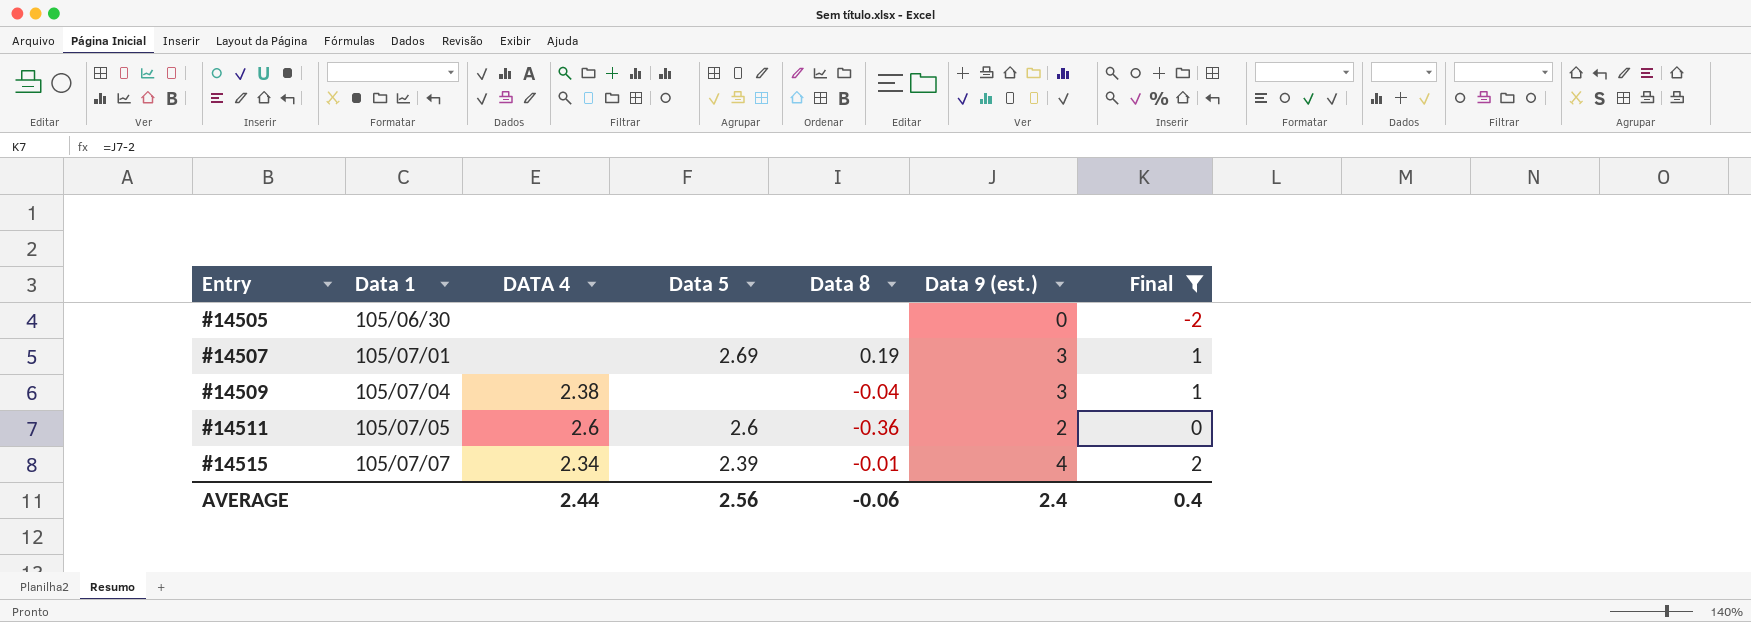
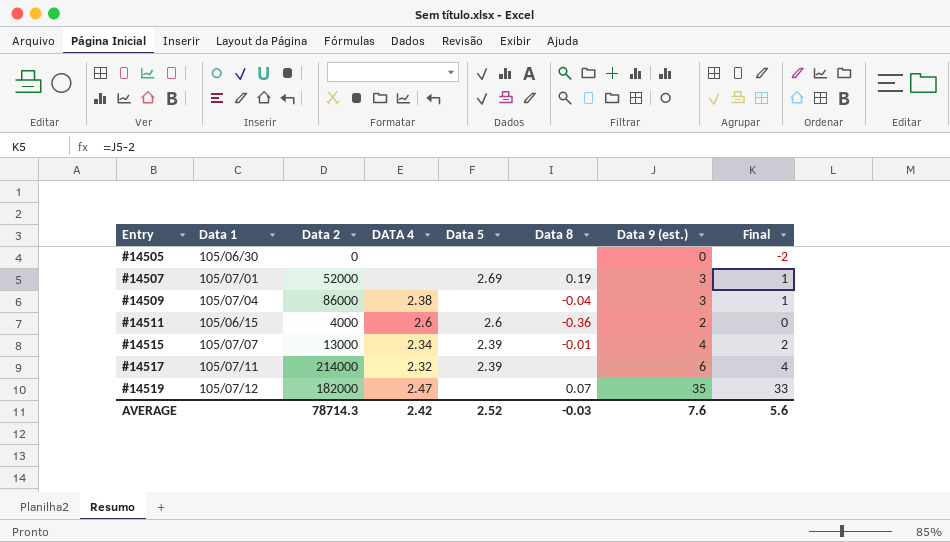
filter: Final <= 2 -> none
column Data 2 | position: none -> 3
#14511 | Data 1: 105/07/05 -> 105/06/15
AVERAGE | DATA 4: 2.44 -> 2.42
AVERAGE | Data 5: 2.56 -> 2.52
AVERAGE | Data 8: -0.06 -> -0.03
AVERAGE | Data 9 (est.): 2.4 -> 7.6
AVERAGE | Final: 0.4 -> 5.6

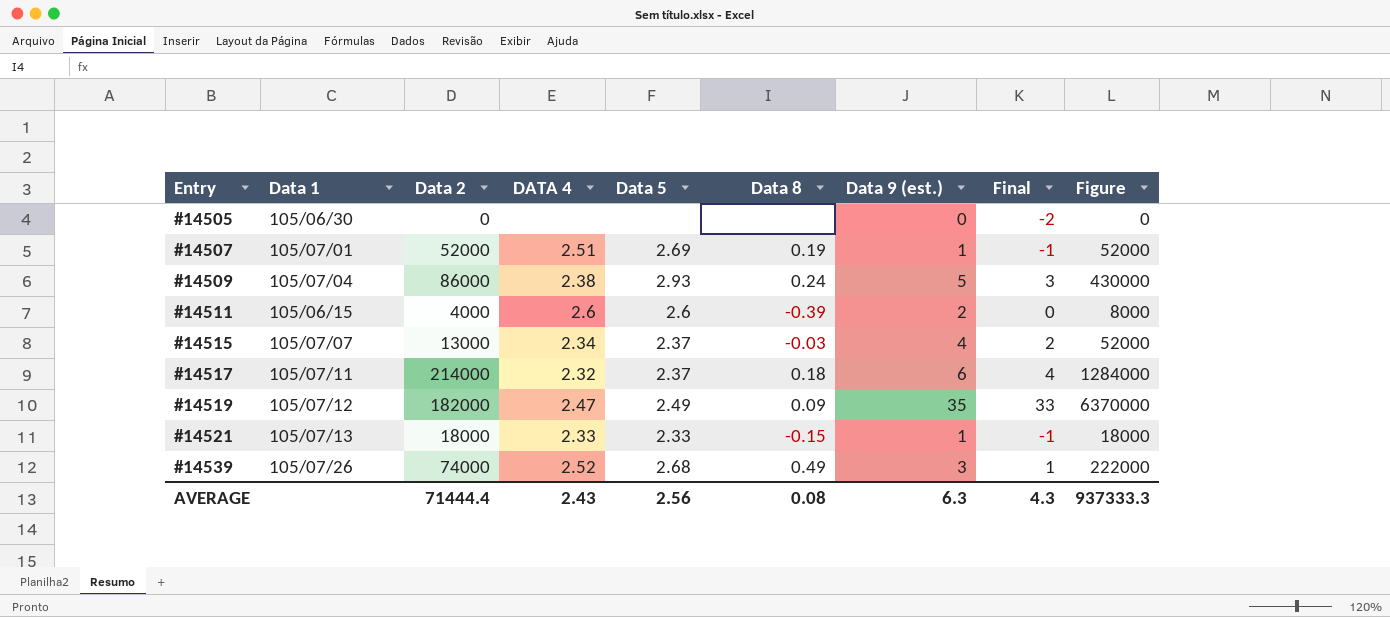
column Figure | formula: none -> [Data 2] * [Data 9 (est.)]
#14507 | DATA 4: none -> 2.51
#14507 | Data 9 (est.): 3 -> 1
#14507 | Final: 1 -> -1
#14509 | Data 5: none -> 2.93
#14509 | Data 8: -0.04 -> 0.24
#14509 | Data 9 (est.): 3 -> 5
#14509 | Final: 1 -> 3
#14511 | Data 8: -0.36 -> -0.39
#14515 | Data 5: 2.39 -> 2.37
#14515 | Data 8: -0.01 -> -0.03
#14517 | Data 5: 2.39 -> 2.37
#14517 | Data 8: none -> 0.18
#14519 | Data 5: none -> 2.49
#14519 | Data 8: 0.07 -> 0.09
row #14521: none -> 105/07/13 | 18000 | 2.33 | 2.33 | -0.15 | 1 | -1 | 18000
row #14539: none -> 105/07/26 | 74000 | 2.52 | 2.68 | 0.49 | 3 | 1 | 222000
AVERAGE | Data 2: 78714.3 -> 71444.4
AVERAGE | DATA 4: 2.42 -> 2.43
AVERAGE | Data 5: 2.52 -> 2.56
AVERAGE | Data 8: -0.03 -> 0.08
AVERAGE | Data 9 (est.): 7.6 -> 6.3
AVERAGE | Final: 5.6 -> 4.3

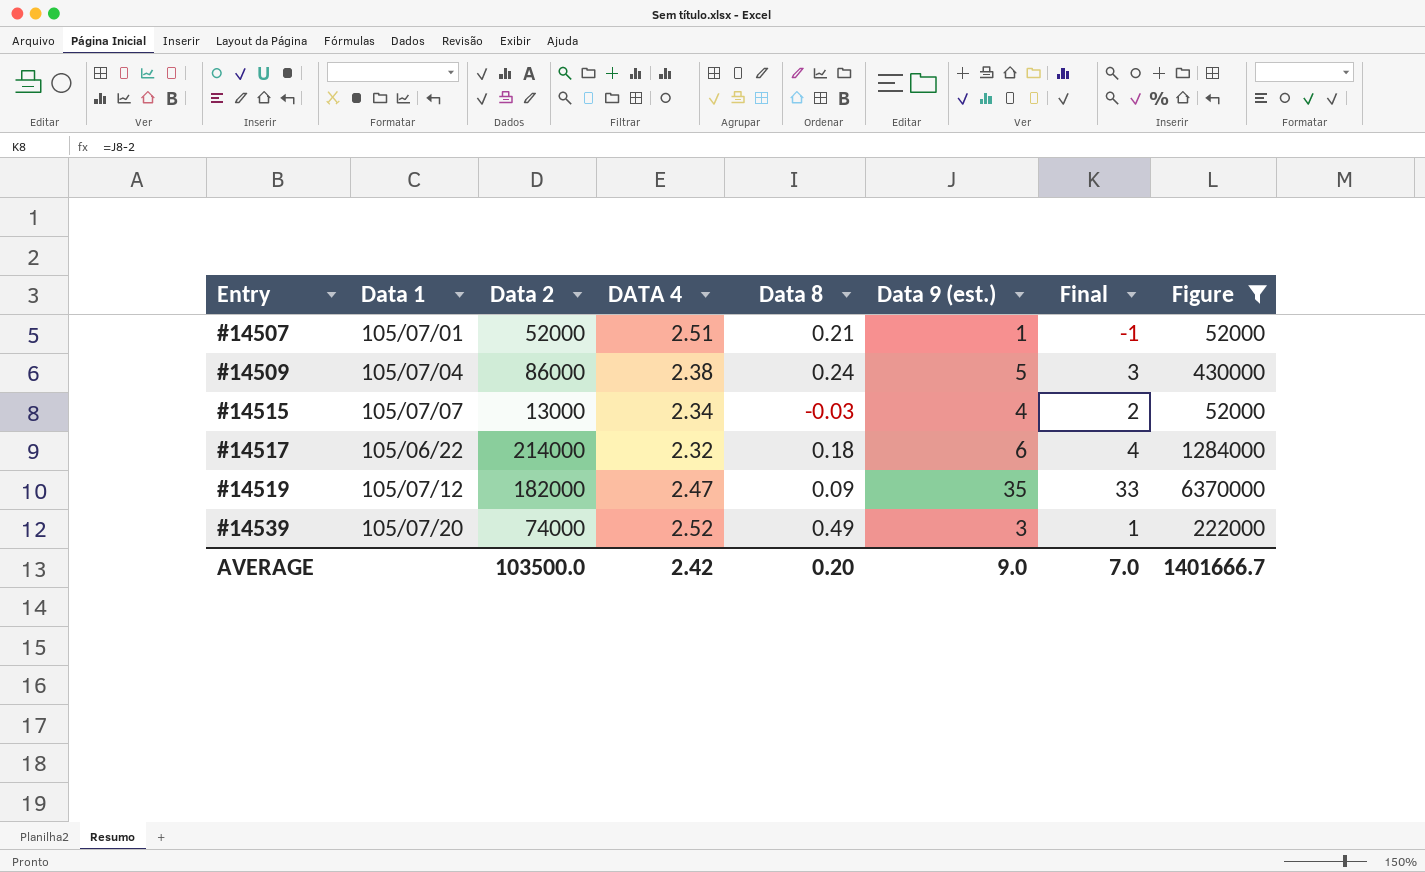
filter: none -> Figure >= 52000
column Data 5 | position: 5 -> none
#14507 | Data 8: 0.19 -> 0.21
#14517 | Data 1: 105/07/11 -> 105/06/22
#14539 | Data 1: 105/07/26 -> 105/07/20
AVERAGE | Data 2: 71444.4 -> 103500.0
AVERAGE | DATA 4: 2.43 -> 2.42
AVERAGE | Data 8: 0.08 -> 0.20
AVERAGE | Data 9 (est.): 6.3 -> 9.0
AVERAGE | Final: 4.3 -> 7.0
AVERAGE | Figure: 937333.3 -> 1401666.7

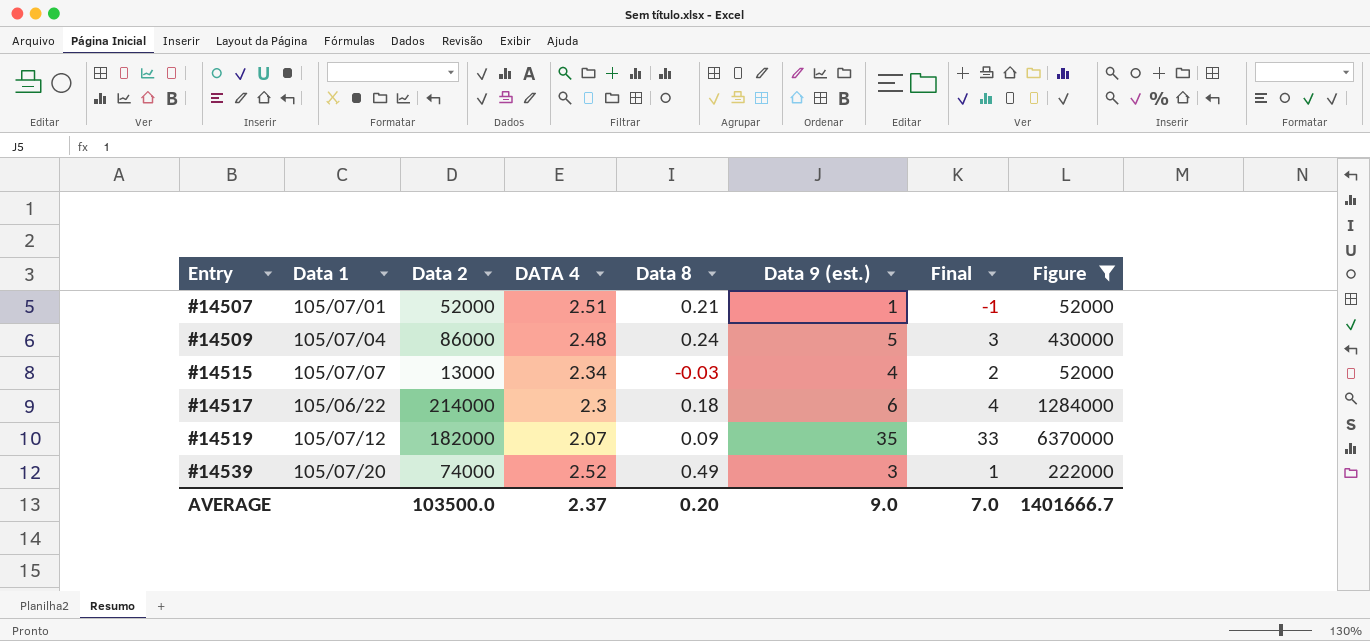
#14509 | DATA 4: 2.38 -> 2.48
#14517 | DATA 4: 2.32 -> 2.3
#14519 | DATA 4: 2.47 -> 2.07
AVERAGE | DATA 4: 2.42 -> 2.37

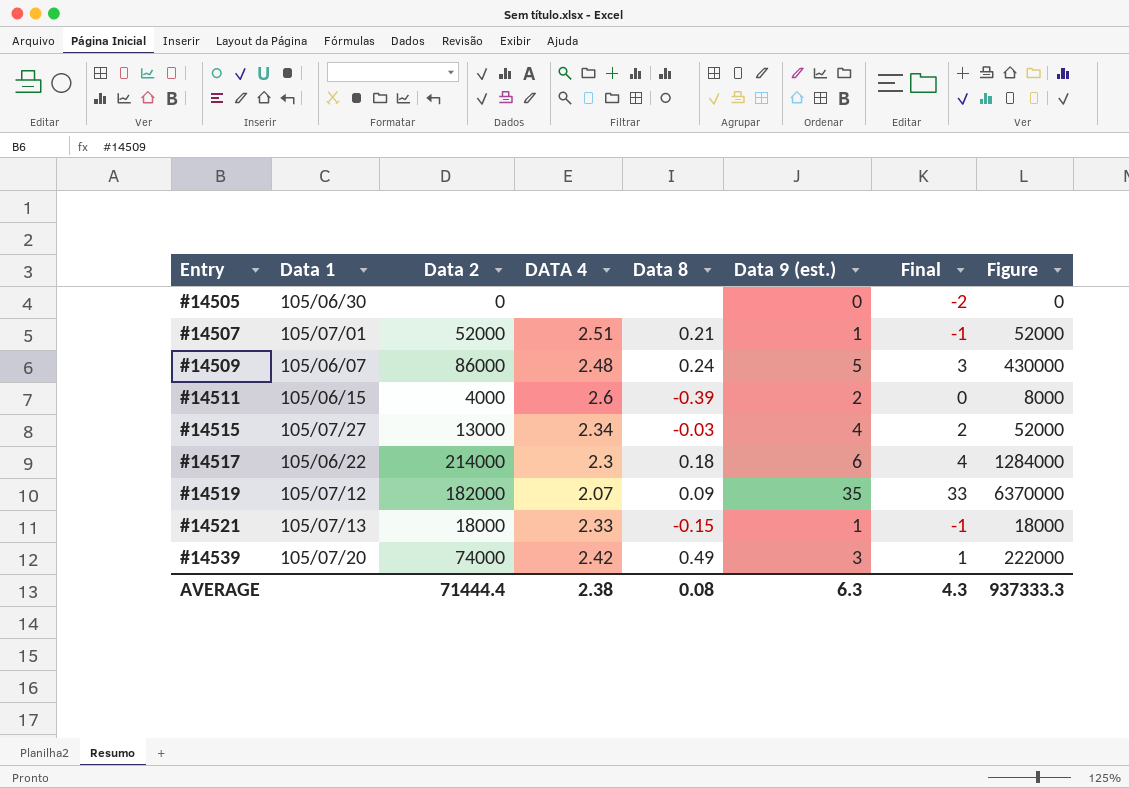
filter: Figure >= 52000 -> none
#14509 | Data 1: 105/07/04 -> 105/06/07
#14515 | Data 1: 105/07/07 -> 105/07/27
#14539 | DATA 4: 2.52 -> 2.42
AVERAGE | Data 2: 103500.0 -> 71444.4
AVERAGE | DATA 4: 2.37 -> 2.38
AVERAGE | Data 8: 0.20 -> 0.08
AVERAGE | Data 9 (est.): 9.0 -> 6.3
AVERAGE | Final: 7.0 -> 4.3
AVERAGE | Figure: 1401666.7 -> 937333.3

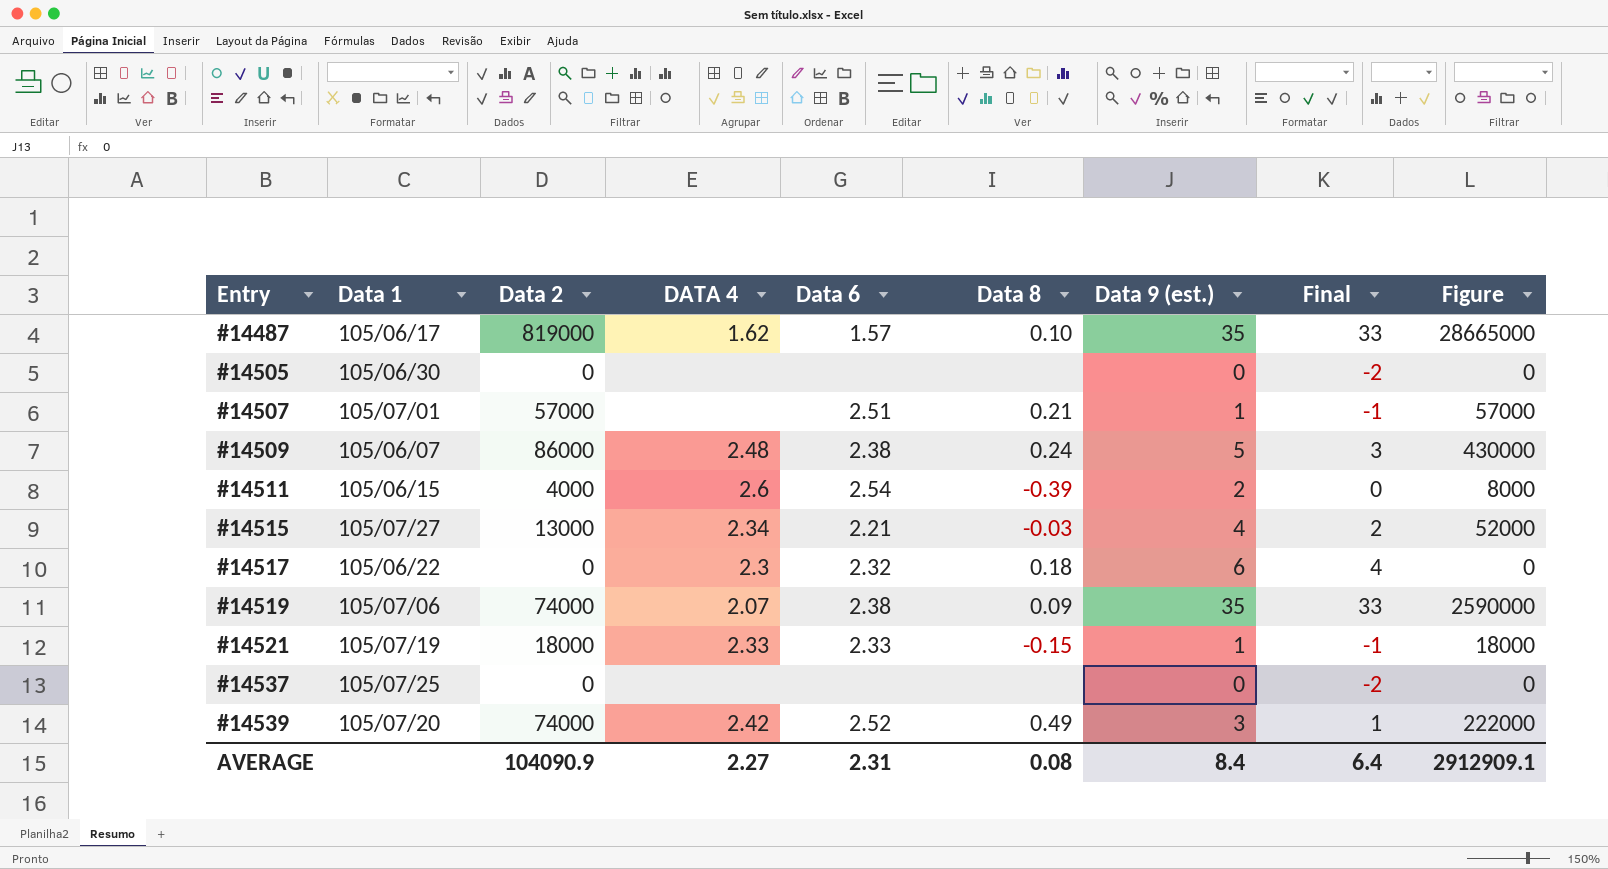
column Data 6 | position: none -> 5
row #14487: none -> 105/06/17 | 819000 | 1.62 | 1.57 | 0.10 | 35 | 33 | 28665000
#14507 | Data 2: 52000 -> 57000
#14507 | DATA 4: 2.51 -> none
#14507 | Figure: 52000 -> 57000
#14517 | Data 2: 214000 -> 0
#14517 | Figure: 1284000 -> 0
#14519 | Data 1: 105/07/12 -> 105/07/06
#14519 | Data 2: 182000 -> 74000
#14519 | Figure: 6370000 -> 2590000
#14521 | Data 1: 105/07/13 -> 105/07/19
row #14537: none -> 105/07/25 | 0 | none | none | none | 0 | -2 | 0
AVERAGE | Data 2: 71444.4 -> 104090.9
AVERAGE | DATA 4: 2.38 -> 2.27
AVERAGE | Data 9 (est.): 6.3 -> 8.4
AVERAGE | Final: 4.3 -> 6.4
AVERAGE | Figure: 937333.3 -> 2912909.1

